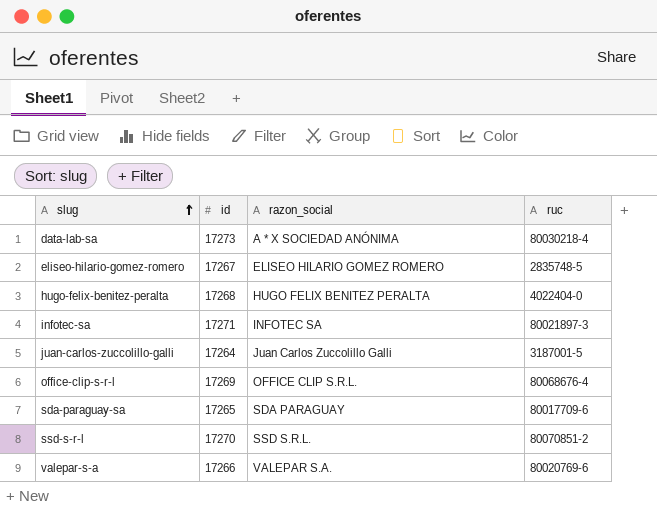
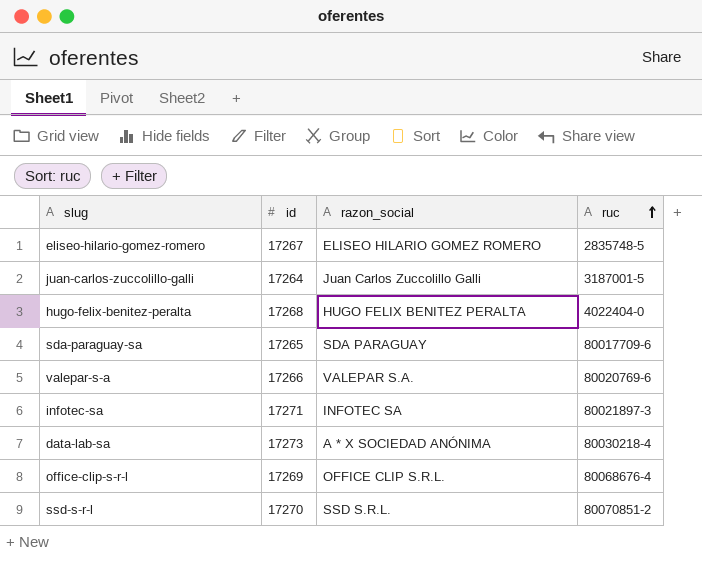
row order: slug ascending -> ruc ascending

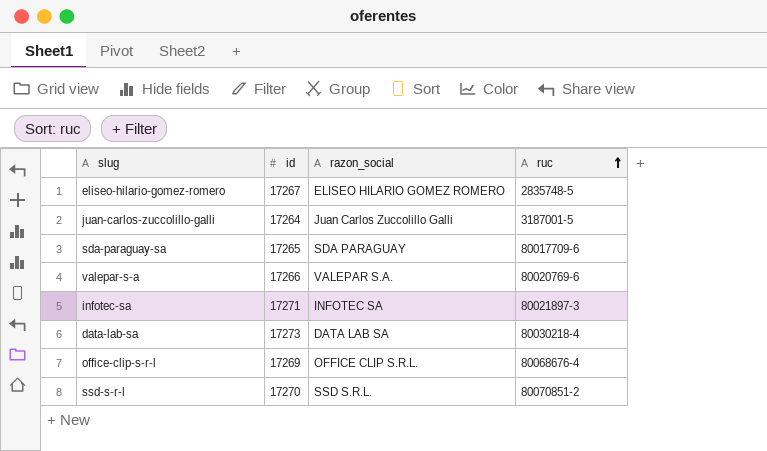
row hugo-felix-benitez-peralta: 17268 | HUGO FELIX BENITEZ PERALTA | 4022404-0 -> none
data-lab-sa | razon_social: A * X SOCIEDAD ANÓNIMA -> DATA LAB SA

